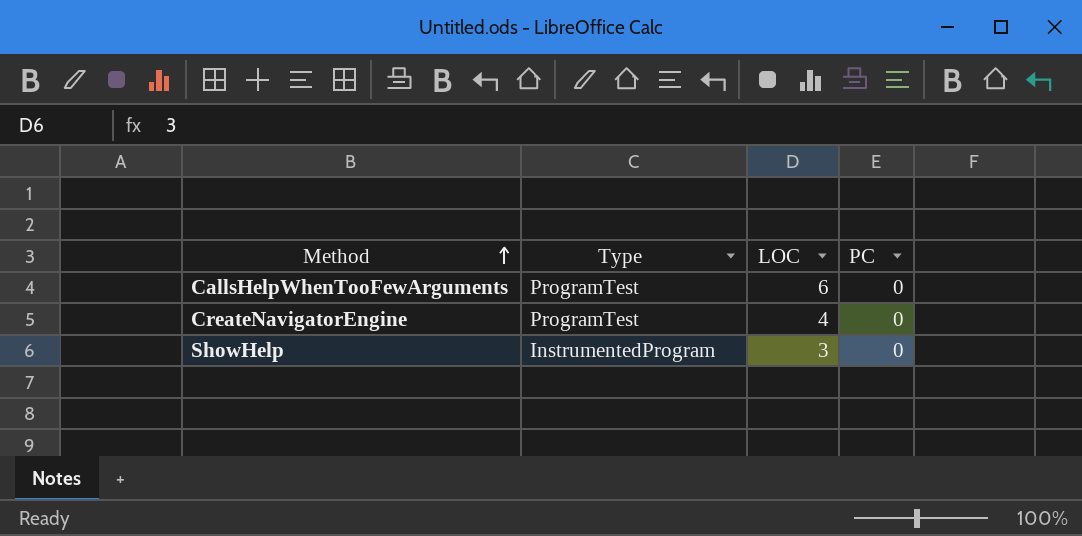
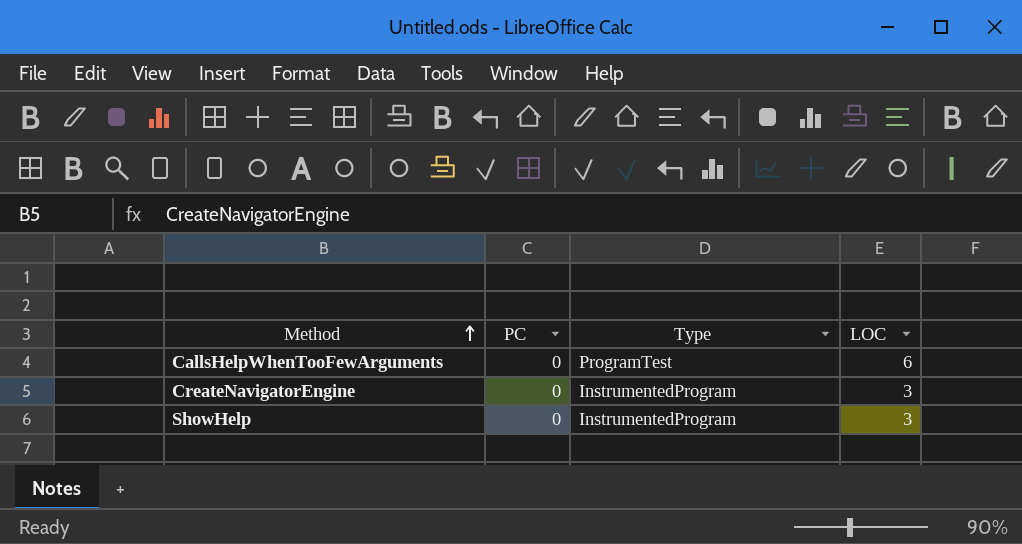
column PC | position: 4 -> 2
CreateNavigatorEngine | Type: ProgramTest -> InstrumentedProgram
CreateNavigatorEngine | LOC: 4 -> 3

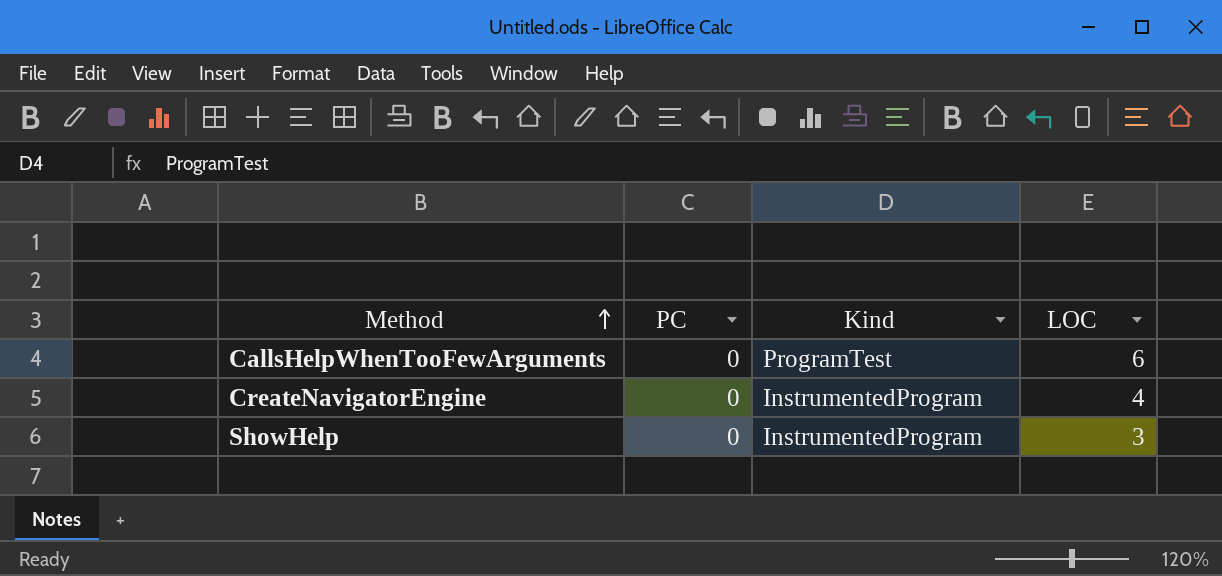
column name: Type -> Kind
CreateNavigatorEngine | LOC: 3 -> 4

